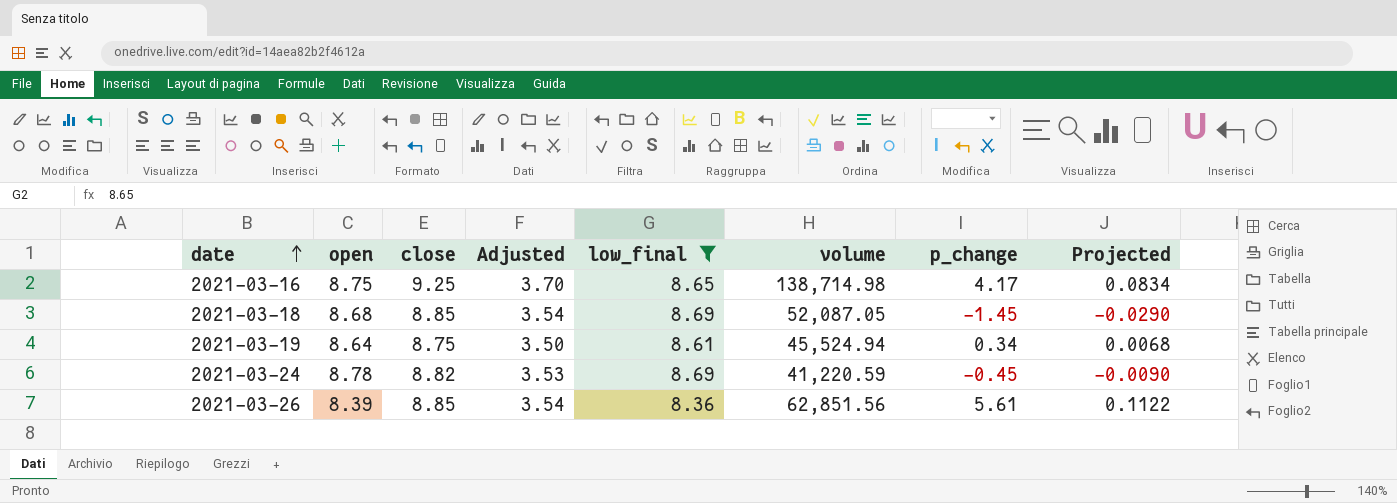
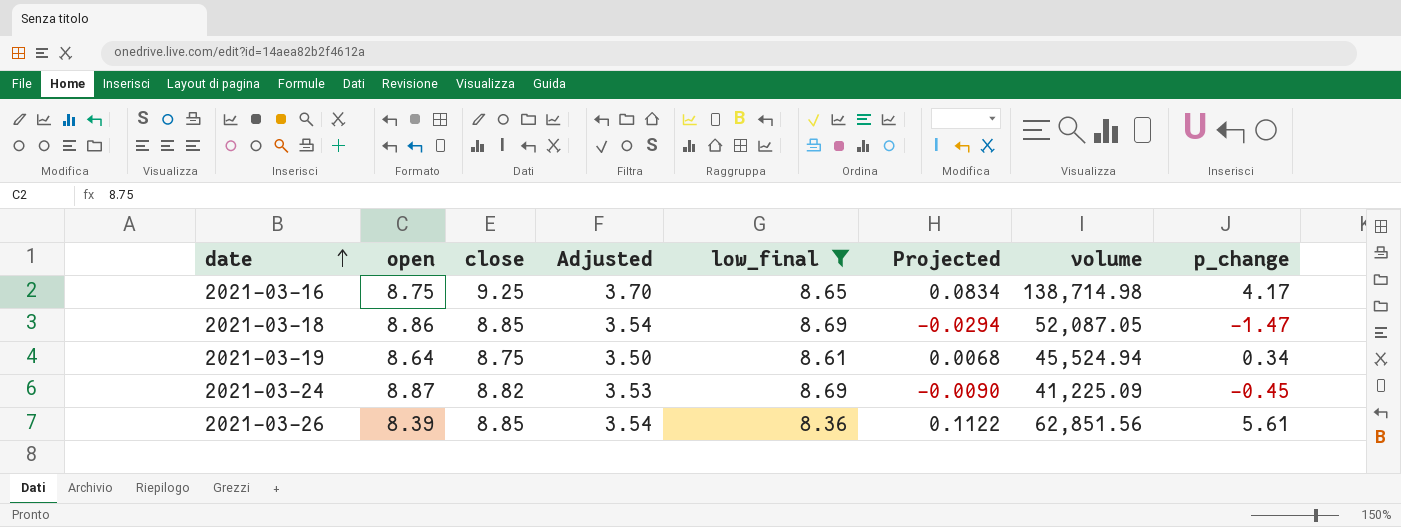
column Projected | position: 8 -> 6
2021-03-18 | open: 8.68 -> 8.86
2021-03-18 | Projected: -0.0290 -> -0.0294
2021-03-18 | p_change: -1.45 -> -1.47
2021-03-24 | open: 8.78 -> 8.87
2021-03-24 | volume: 41,220.59 -> 41,225.09

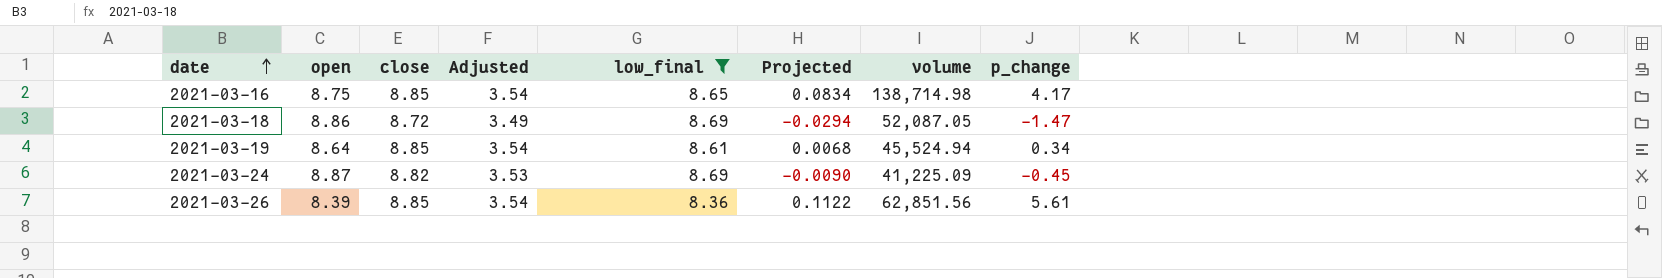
2021-03-16 | close: 9.25 -> 8.85
2021-03-16 | Adjusted: 3.70 -> 3.54
2021-03-18 | close: 8.85 -> 8.72
2021-03-18 | Adjusted: 3.54 -> 3.49
2021-03-19 | close: 8.75 -> 8.85
2021-03-19 | Adjusted: 3.50 -> 3.54

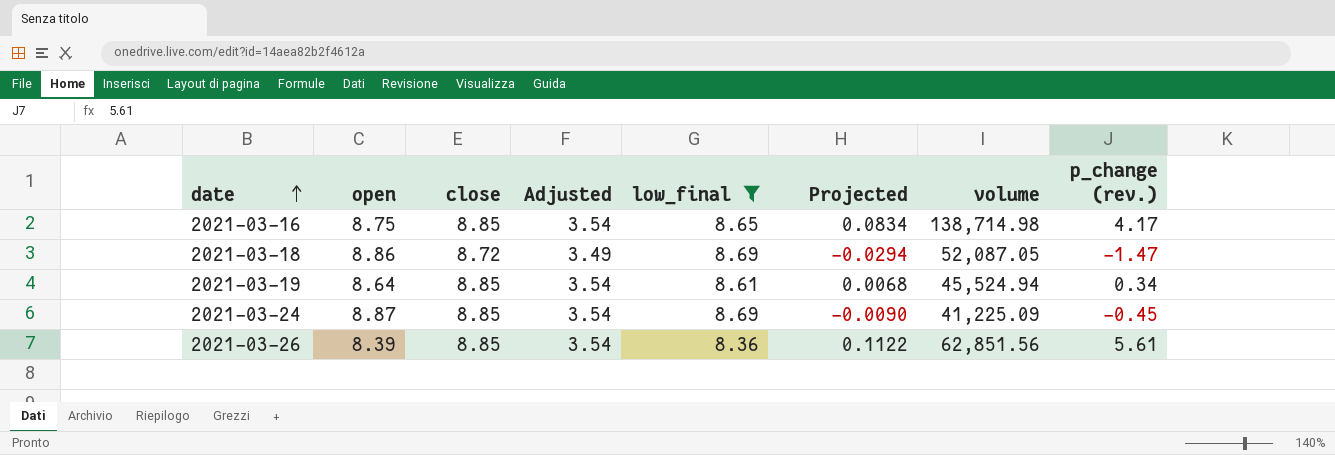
column name: p_change -> p_change (rev.)
2021-03-24 | close: 8.82 -> 8.85
2021-03-24 | Adjusted: 3.53 -> 3.54

